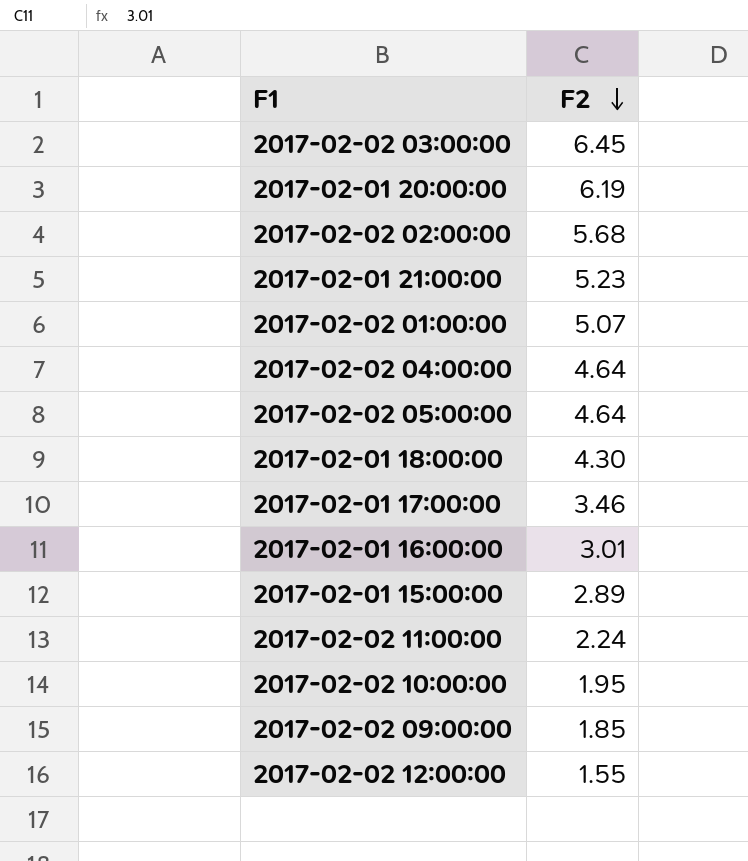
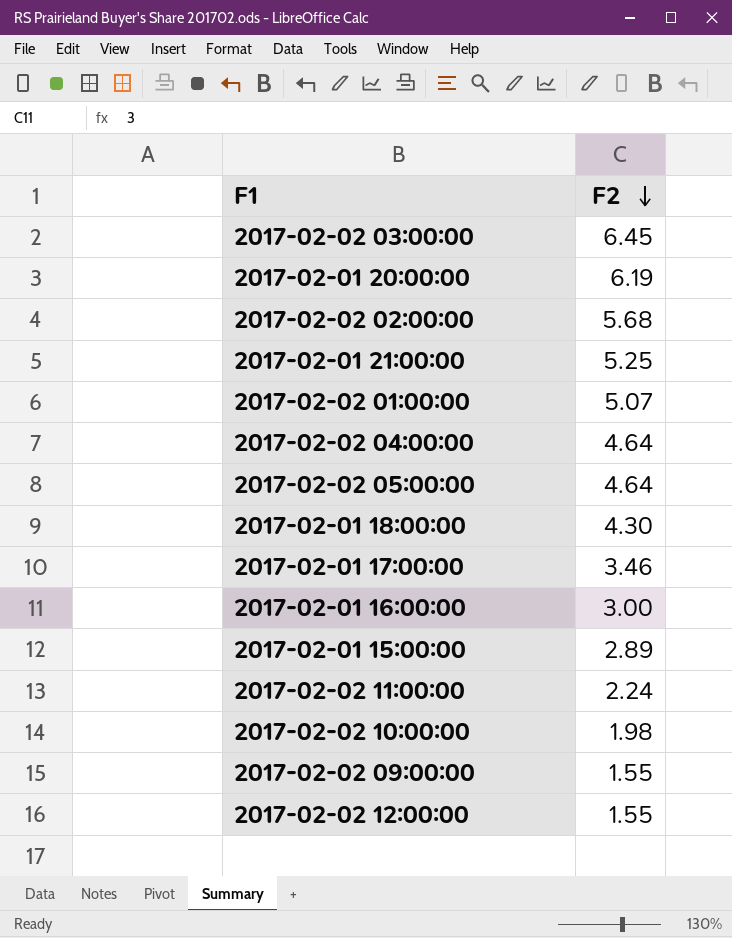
2017-02-01 21:00:00 | F2: 5.23 -> 5.25
2017-02-01 16:00:00 | F2: 3.01 -> 3.00
2017-02-02 10:00:00 | F2: 1.95 -> 1.98
2017-02-02 09:00:00 | F2: 1.85 -> 1.55

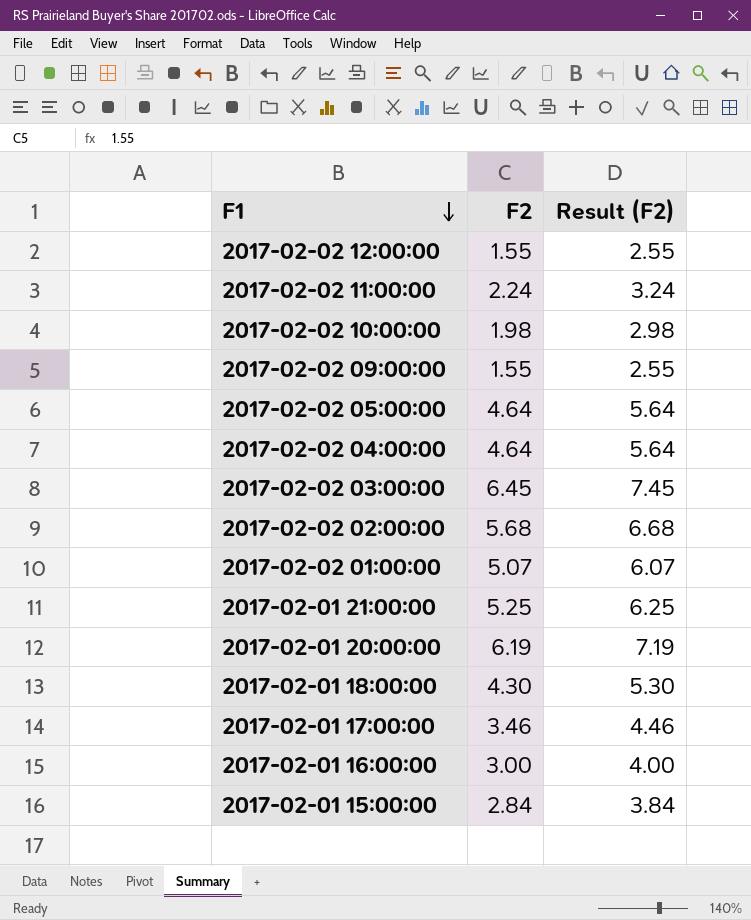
row order: F2 descending -> F1 descending
column Result (F2) | formula: none -> [F2] + 1
2017-02-01 15:00:00 | F2: 2.89 -> 2.84

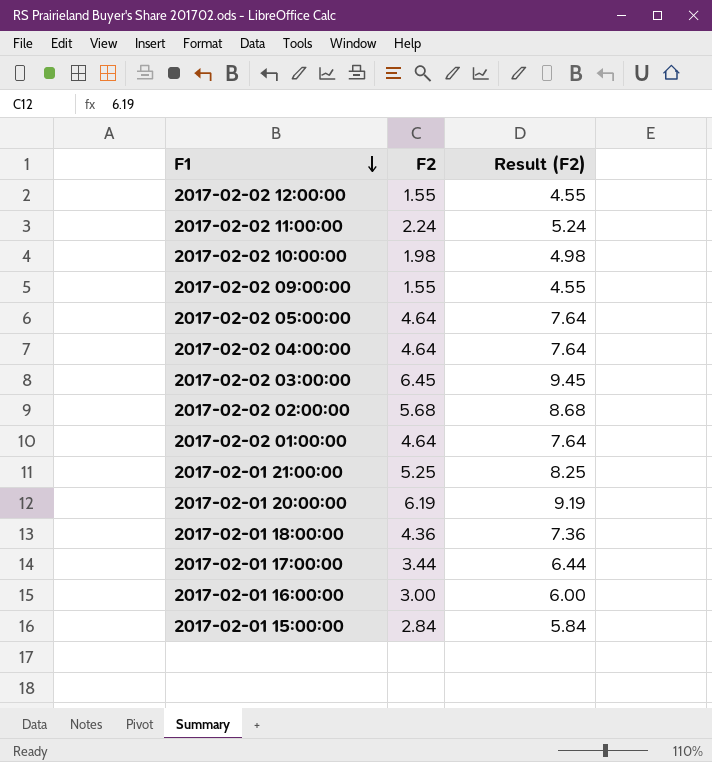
column Result (F2) | formula: [F2] + 1 -> [F2] + 3
2017-02-02 01:00:00 | F2: 5.07 -> 4.64
2017-02-01 18:00:00 | F2: 4.30 -> 4.36
2017-02-01 17:00:00 | F2: 3.46 -> 3.44

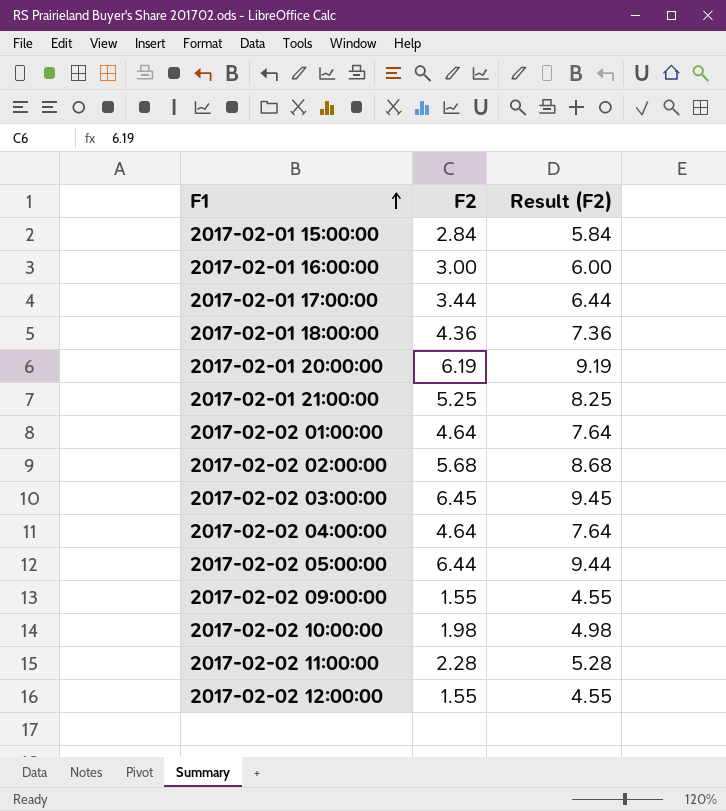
row order: F1 descending -> F1 ascending
2017-02-02 05:00:00 | F2: 4.64 -> 6.44
2017-02-02 05:00:00 | Result (F2): 7.64 -> 9.44
2017-02-02 11:00:00 | F2: 2.24 -> 2.28
2017-02-02 11:00:00 | Result (F2): 5.24 -> 5.28

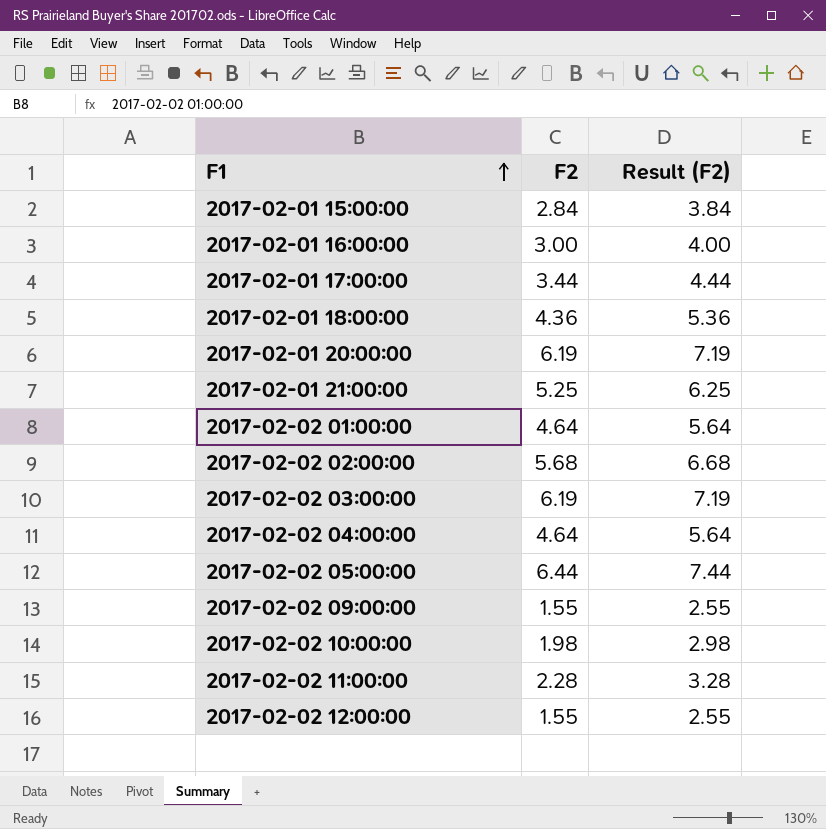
column Result (F2) | formula: [F2] + 3 -> [F2] + 1
2017-02-02 03:00:00 | F2: 6.45 -> 6.19

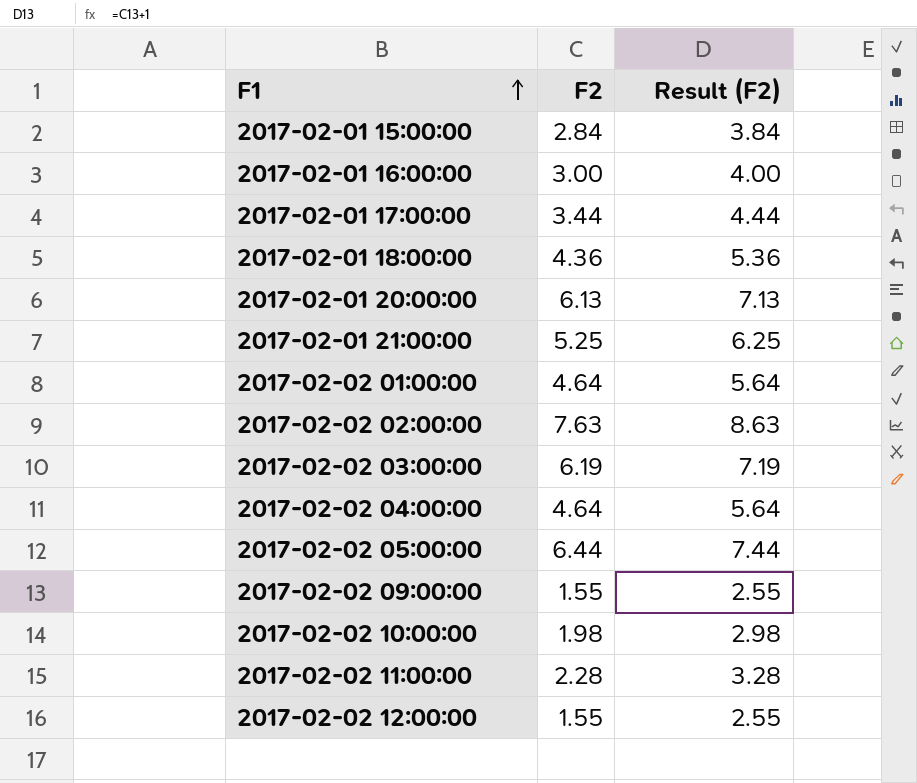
2017-02-01 20:00:00 | F2: 6.19 -> 6.13
2017-02-01 20:00:00 | Result (F2): 7.19 -> 7.13
2017-02-02 02:00:00 | F2: 5.68 -> 7.63
2017-02-02 02:00:00 | Result (F2): 6.68 -> 8.63

